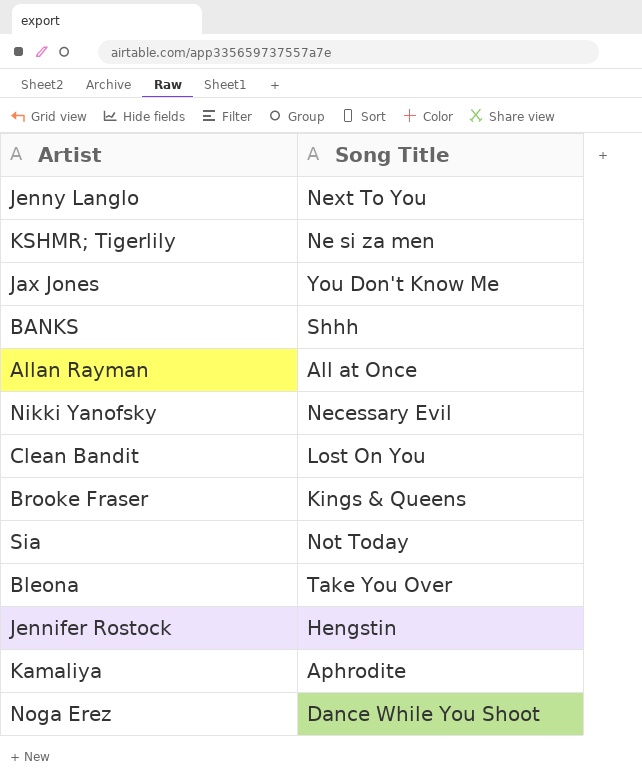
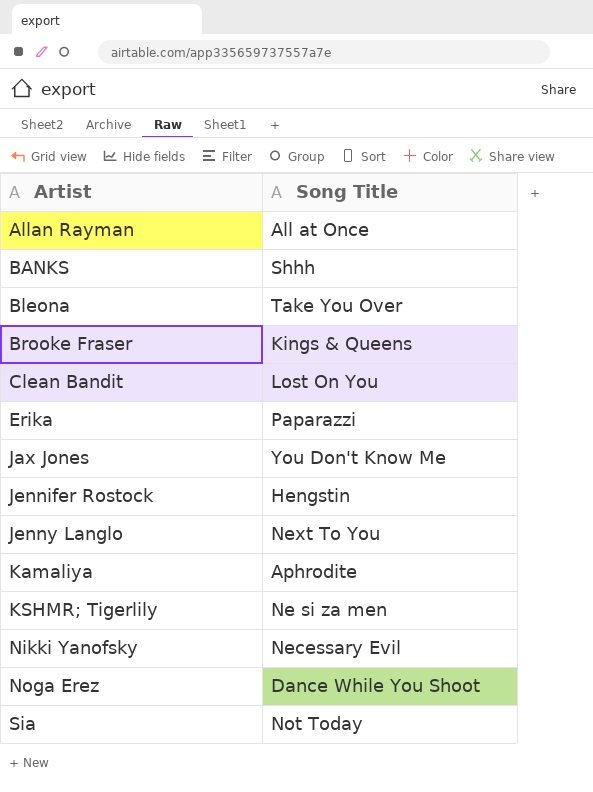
row order: none -> Artist ascending
row Erika: none -> Paparazzi

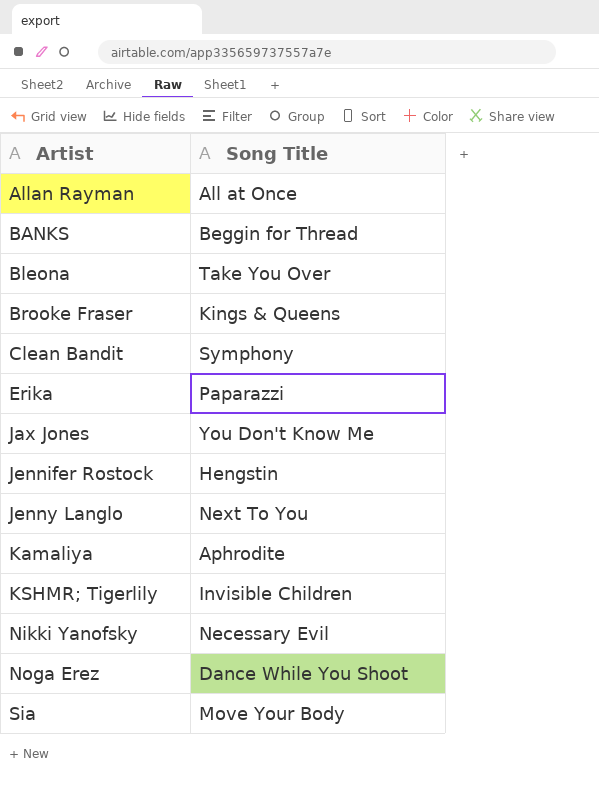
BANKS | Song Title: Shhh -> Beggin for Thread
Clean Bandit | Song Title: Lost On You -> Symphony
KSHMR; Tigerlily | Song Title: Ne si za men -> Invisible Children
Sia | Song Title: Not Today -> Move Your Body

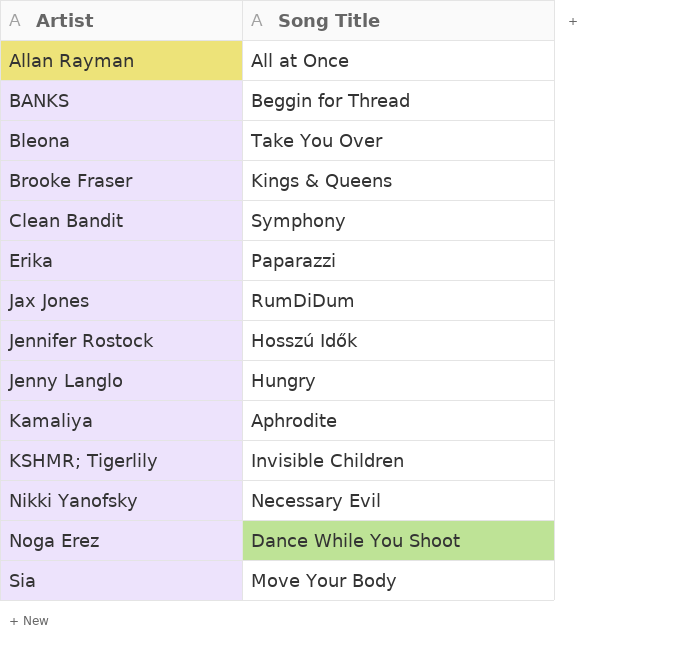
Jax Jones | Song Title: You Don't Know Me -> RumDiDum
Jennifer Rostock | Song Title: Hengstin -> Hosszú Idők
Jenny Langlo | Song Title: Next To You -> Hungry

